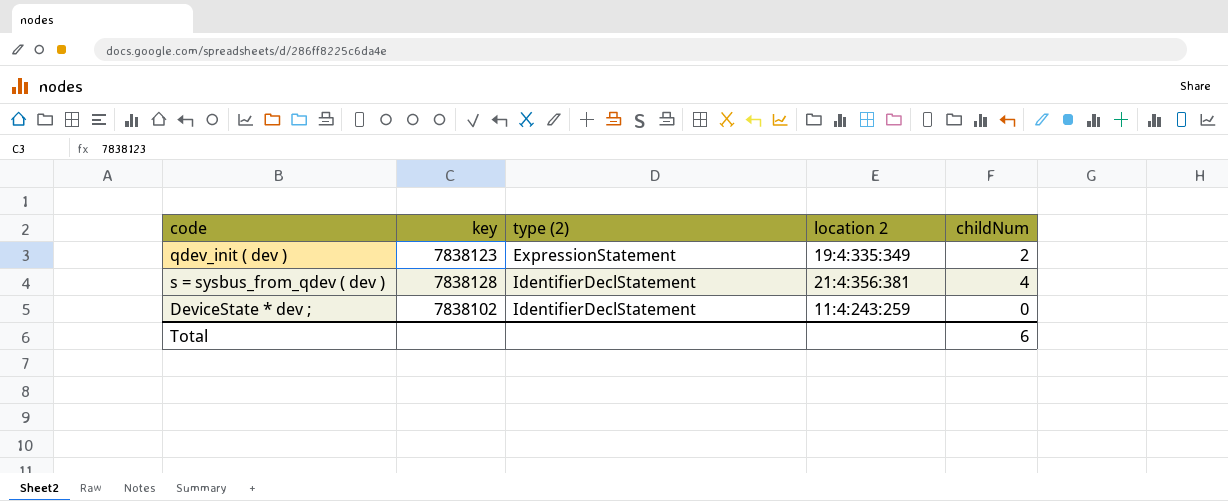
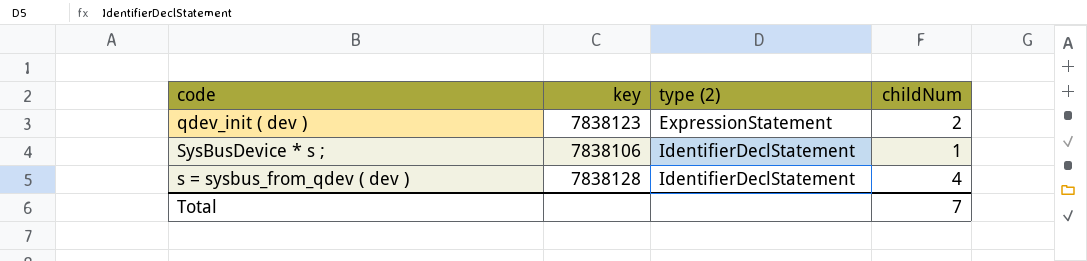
column location 2 | position: 4 -> none
row DeviceState * dev ;: 7838102 | IdentifierDeclStatement | 11:4:243:259 | 0 -> none
row SysBusDevice * s ;: none -> 7838106 | IdentifierDeclStatement | 1
Total | childNum: 6 -> 7

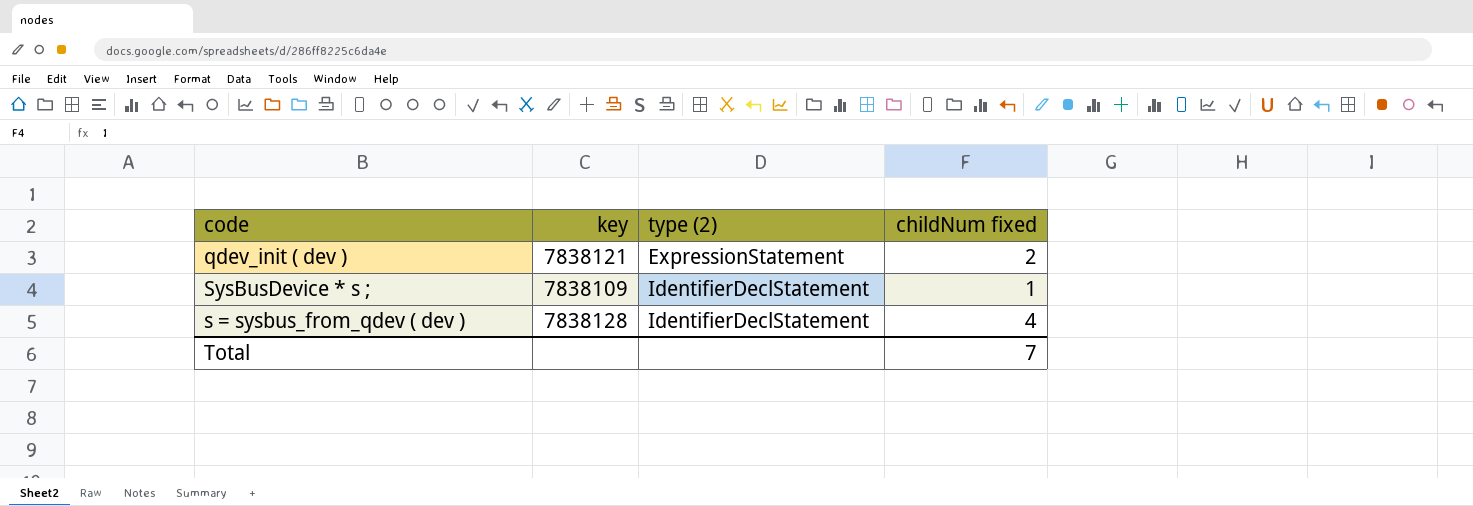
column name: childNum -> childNum fixed
qdev_init ( dev ) | key: 7838123 -> 7838121
SysBusDevice * s ; | key: 7838106 -> 7838109

